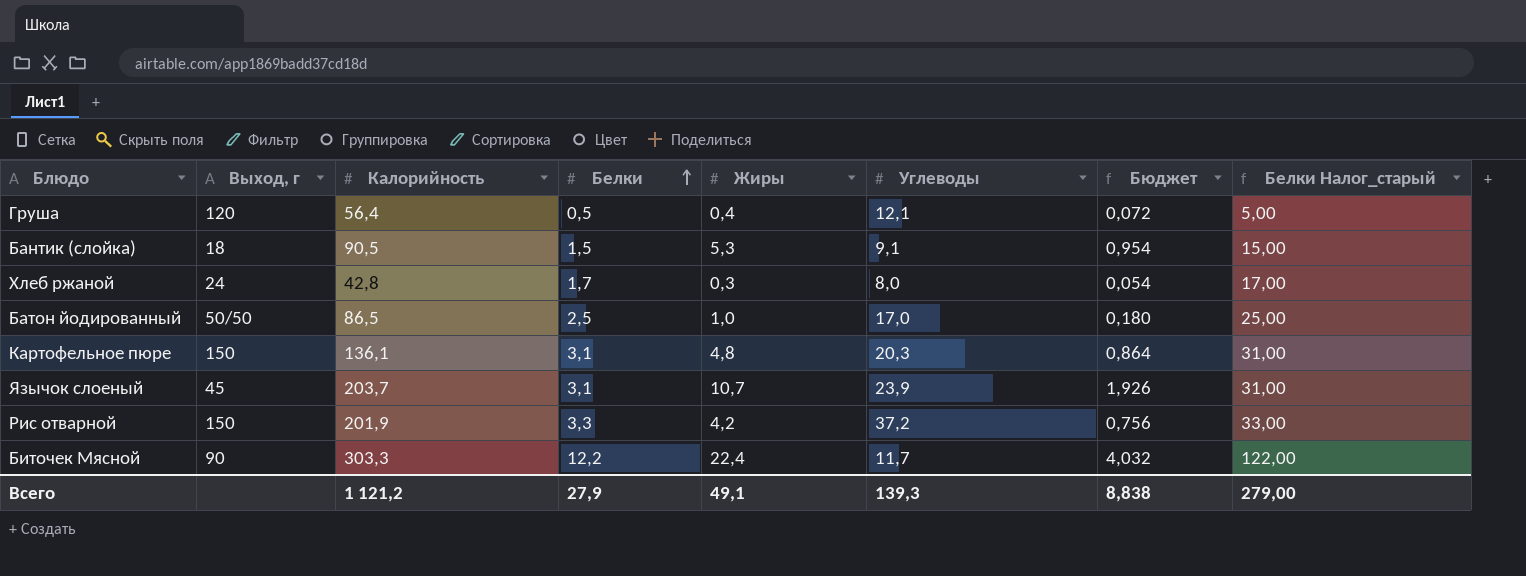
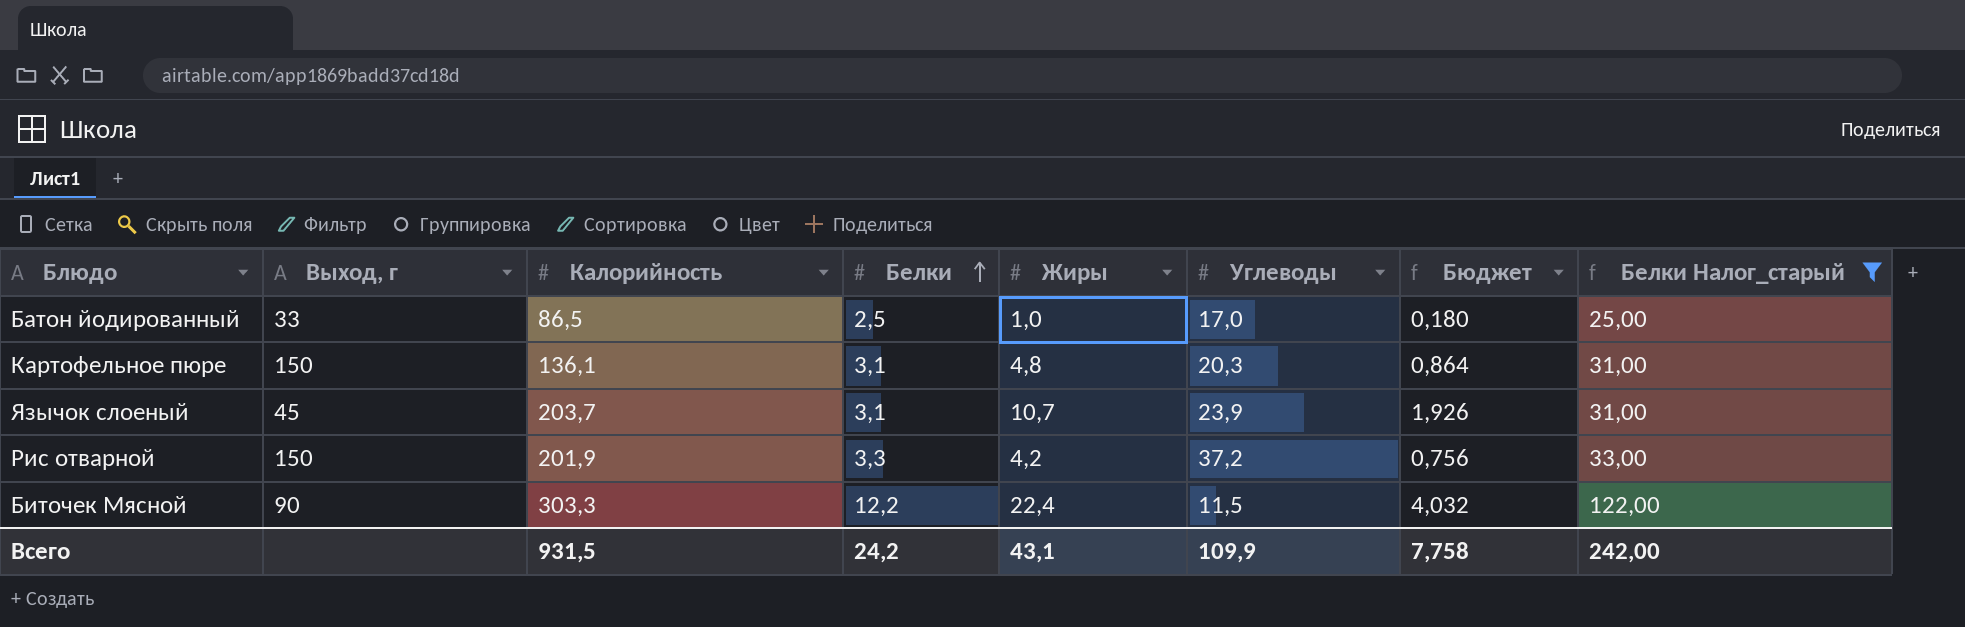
filter: none -> Белки Налог_старый >= 25,00
Батон йодированный | Выход, г: 50/50 -> 33
Биточек Мясной | Углеводы: 11,7 -> 11,5
Всего | Калорийность: 1 121,2 -> 931,5
Всего | Белки: 27,9 -> 24,2
Всего | Жиры: 49,1 -> 43,1
Всего | Углеводы: 139,3 -> 109,9
Всего | Бюджет: 8,838 -> 7,758
Всего | Белки Налог_старый: 279,00 -> 242,00

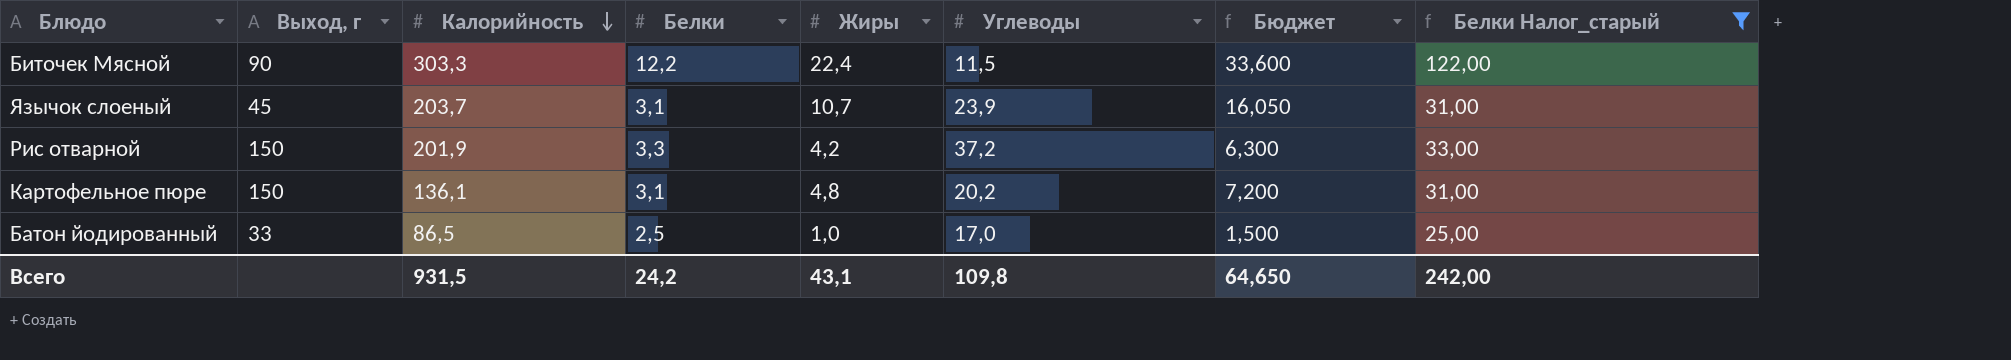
row order: Белки ascending -> Калорийность descending
column Бюджет | formula: [Жиры] * 0,18 -> [Жиры] * 1,5
Картофельное пюре | Углеводы: 20,3 -> 20,2
Всего | Углеводы: 109,9 -> 109,8
Всего | Бюджет: 7,758 -> 64,650

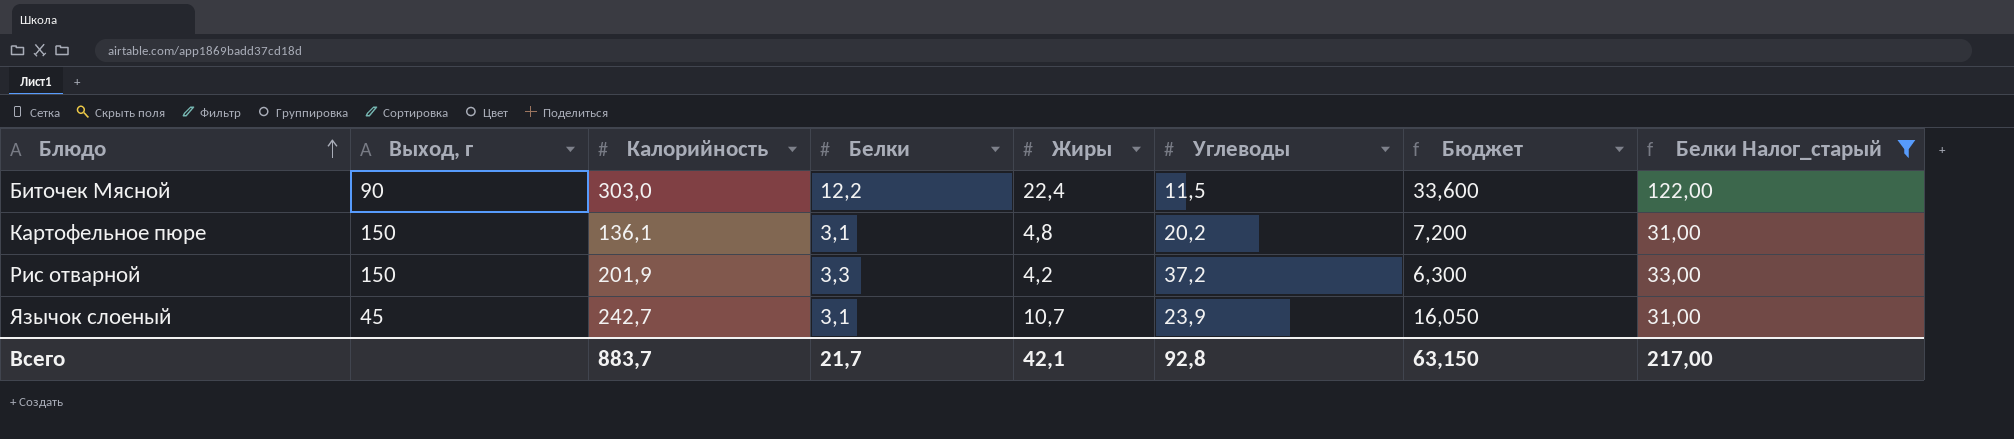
row order: Калорийность descending -> Блюдо ascending
row Батон йодированный: 33 | 86,5 | 2,5 | 1,0 | 17,0 | 1,500 | 25,00 -> none
Биточек Мясной | Калорийность: 303,3 -> 303,0
Язычок слоеный | Калорийность: 203,7 -> 242,7
Всего | Калорийность: 931,5 -> 883,7
Всего | Белки: 24,2 -> 21,7
Всего | Жиры: 43,1 -> 42,1
Всего | Углеводы: 109,8 -> 92,8
Всего | Бюджет: 64,650 -> 63,150
Всего | Белки Налог_старый: 242,00 -> 217,00

